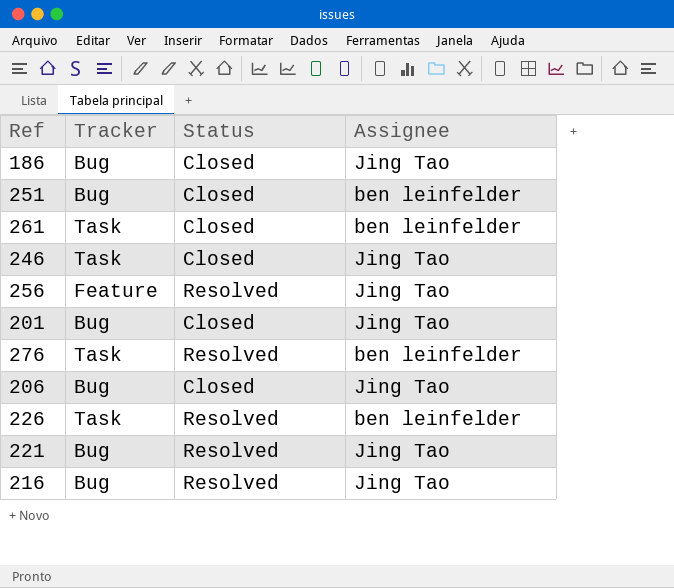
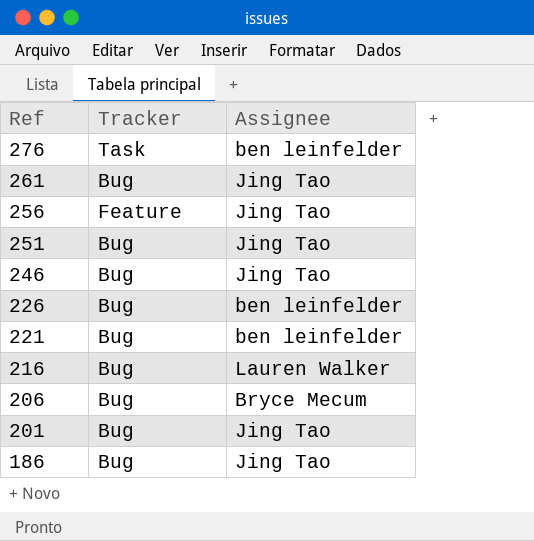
row order: none -> Ref descending
column Status | position: 3 -> none
261 | Tracker: Task -> Bug
261 | Assignee: ben leinfelder -> Jing Tao
251 | Assignee: ben leinfelder -> Jing Tao
246 | Tracker: Task -> Bug
226 | Tracker: Task -> Bug
221 | Assignee: Jing Tao -> ben leinfelder
216 | Assignee: Jing Tao -> Lauren Walker
206 | Assignee: Jing Tao -> Bryce Mecum

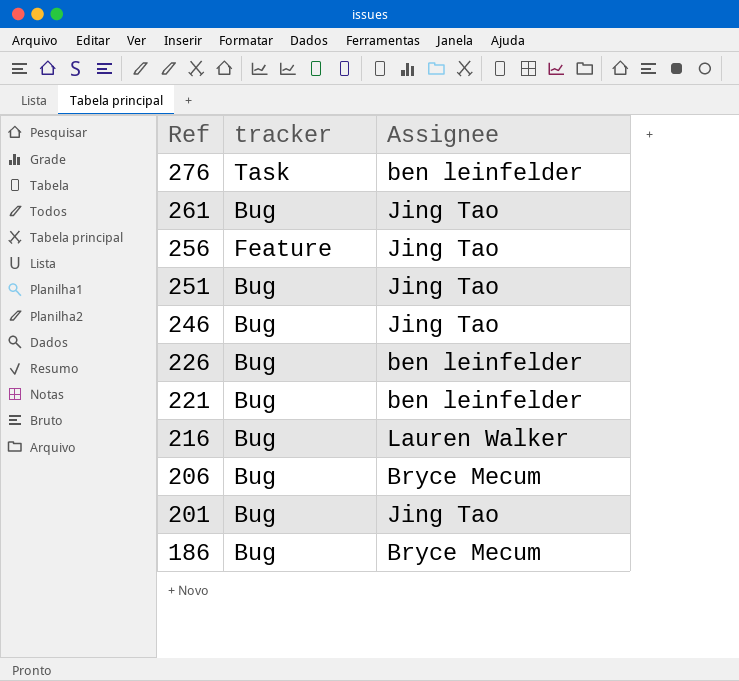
column name: Tracker -> tracker
186 | Assignee: Jing Tao -> Bryce Mecum

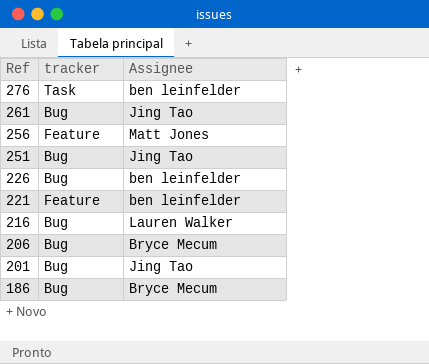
row 246: Bug | Jing Tao -> none
256 | Assignee: Jing Tao -> Matt Jones
221 | tracker: Bug -> Feature

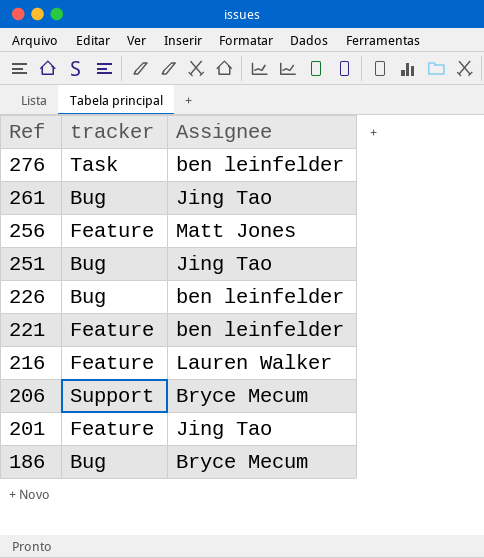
216 | tracker: Bug -> Feature
206 | tracker: Bug -> Support
201 | tracker: Bug -> Feature

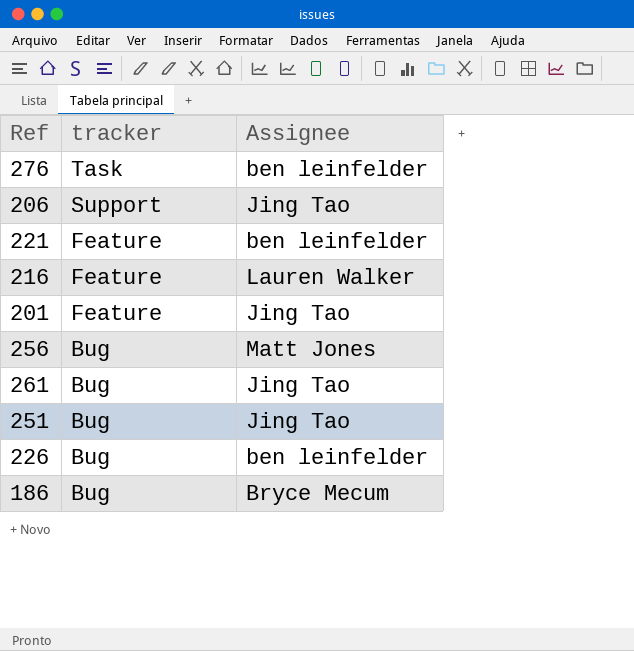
row order: Ref descending -> tracker descending
206 | Assignee: Bryce Mecum -> Jing Tao
256 | tracker: Feature -> Bug

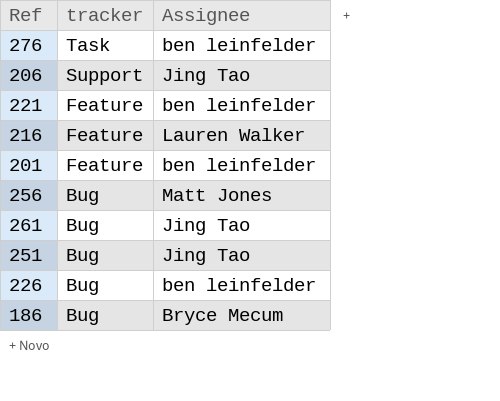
201 | Assignee: Jing Tao -> ben leinfelder

